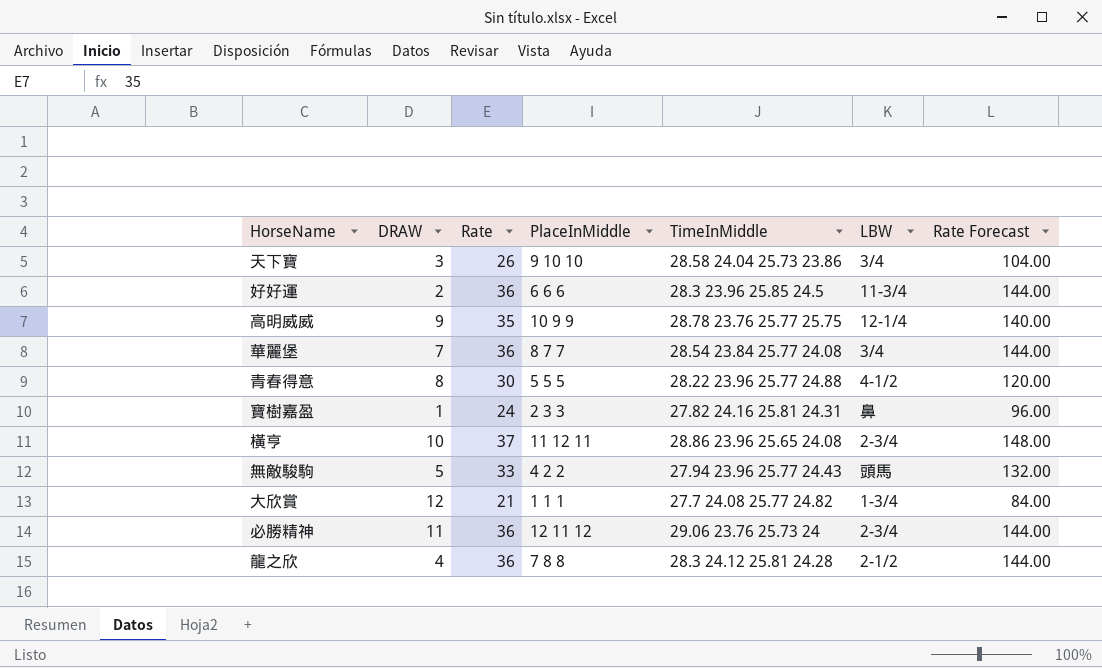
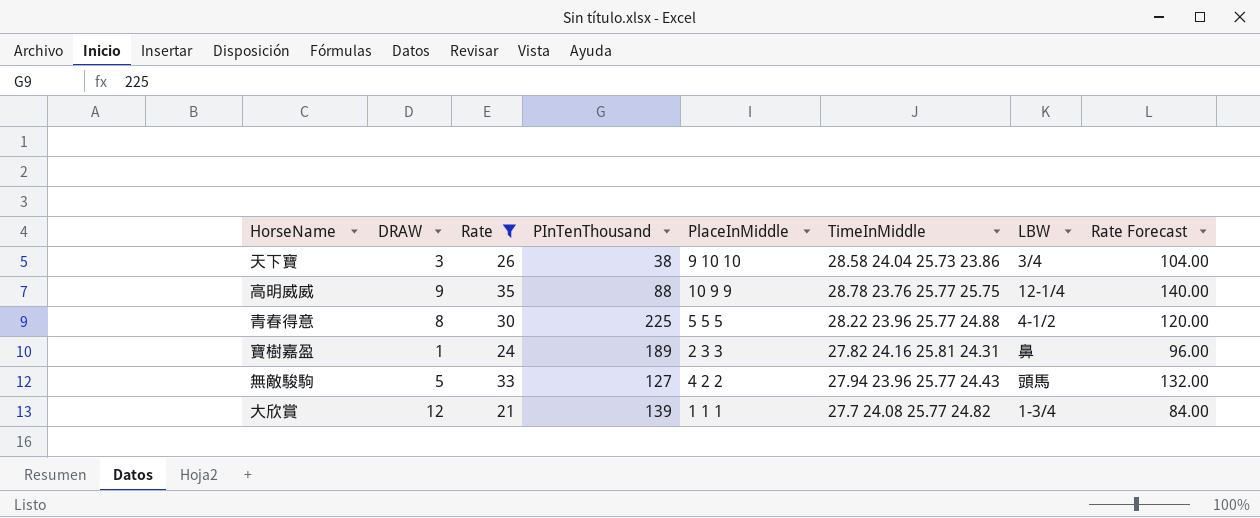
filter: none -> Rate <= 35
column PInTenThousand | position: none -> 4

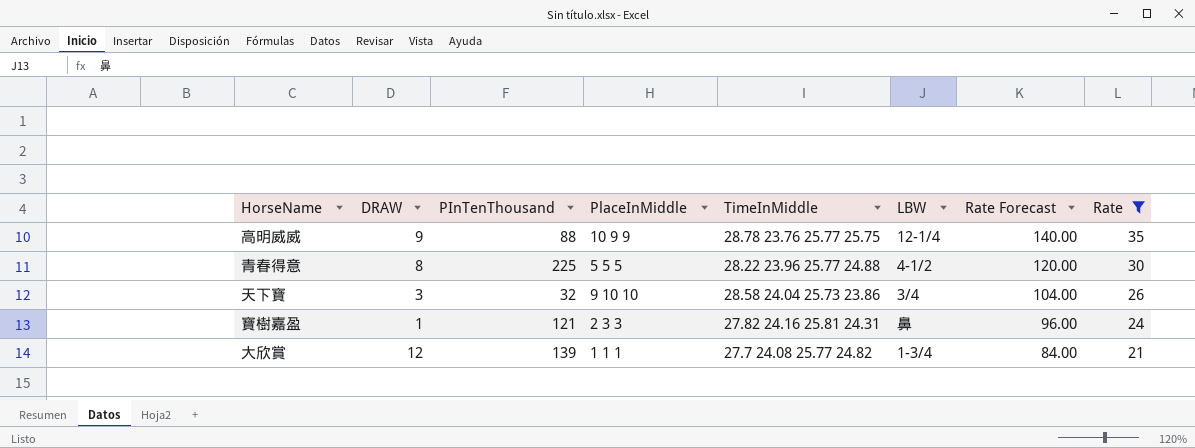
row order: none -> Rate Forecast descending
column Rate | position: 3 -> 8
row 無敵駿駒: 5 | 33 | 127 | 4 2 2 | 27.94 23.96 25.77 24.43 | 頭馬 | 132.00 -> none
天下寶 | PInTenThousand: 38 -> 32
寶樹嘉盈 | PInTenThousand: 189 -> 121

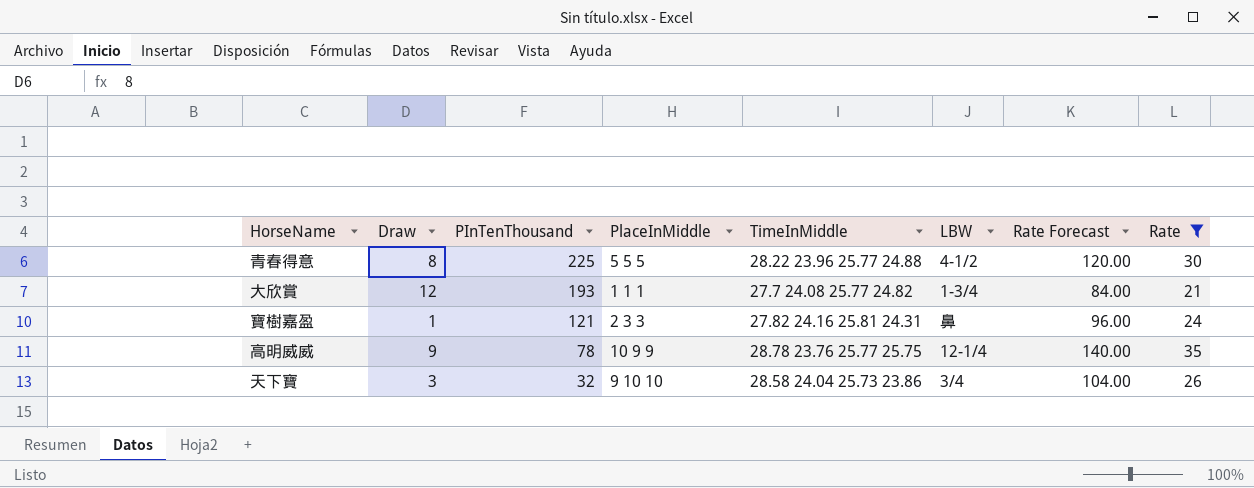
row order: Rate Forecast descending -> PInTenThousand descending
column name: DRAW -> Draw
大欣賞 | PInTenThousand: 139 -> 193
高明威威 | PInTenThousand: 88 -> 78

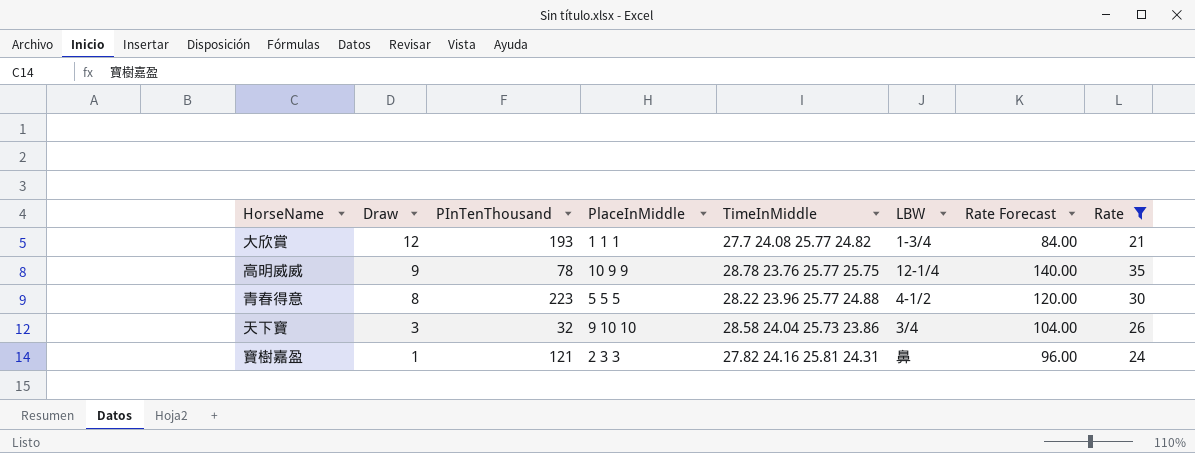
row order: PInTenThousand descending -> Draw descending
青春得意 | PInTenThousand: 225 -> 223

